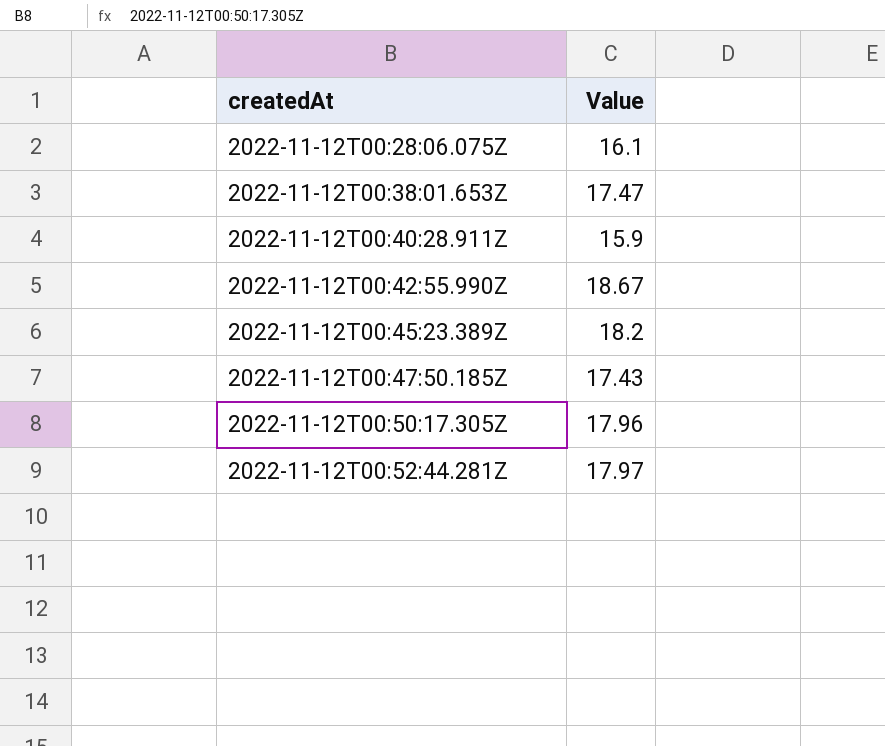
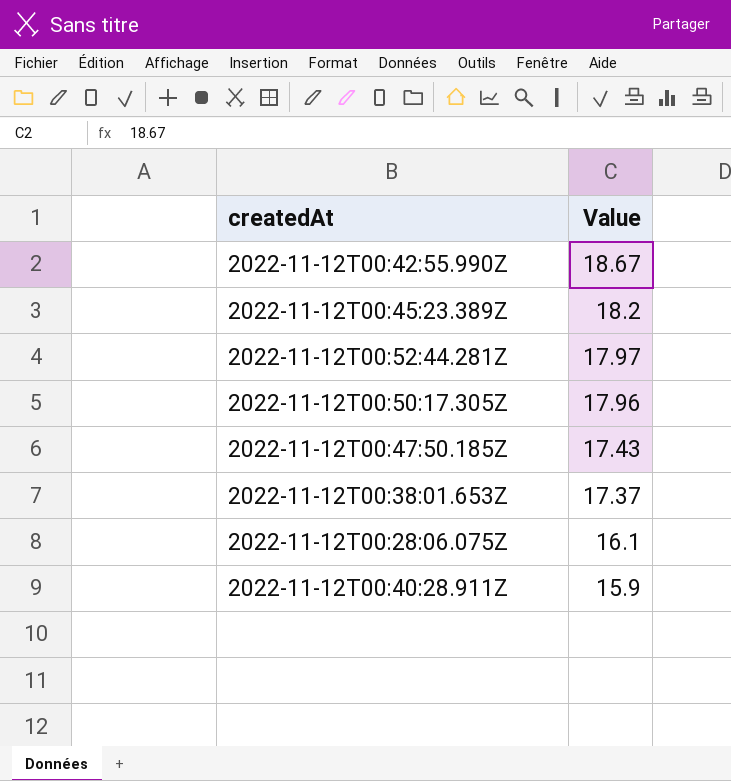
row order: createdAt ascending -> Value descending
2022-11-12T00:38:01.653Z | Value: 17.47 -> 17.37

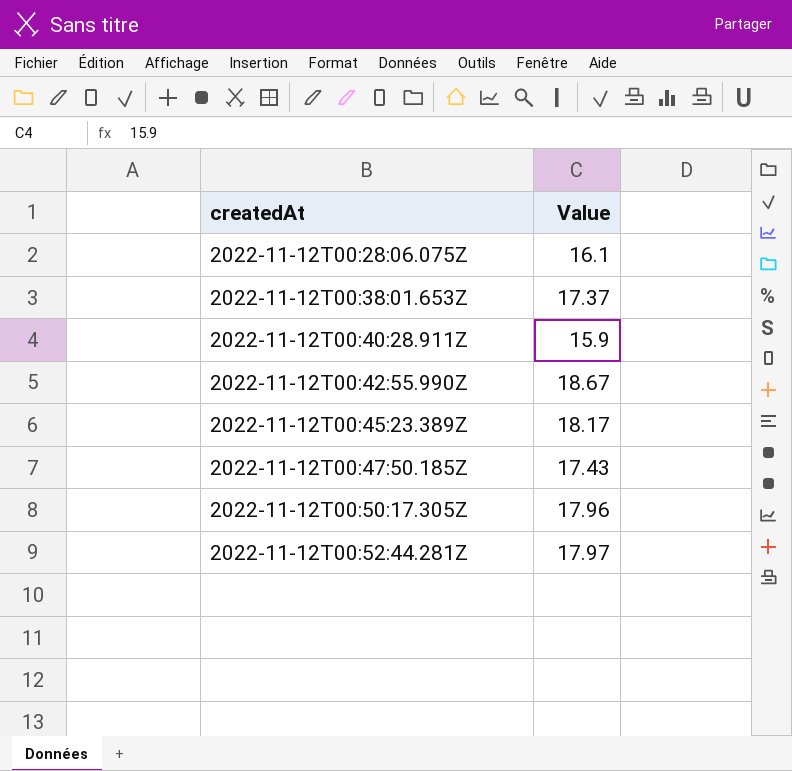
row order: Value descending -> createdAt ascending
2022-11-12T00:45:23.389Z | Value: 18.2 -> 18.17

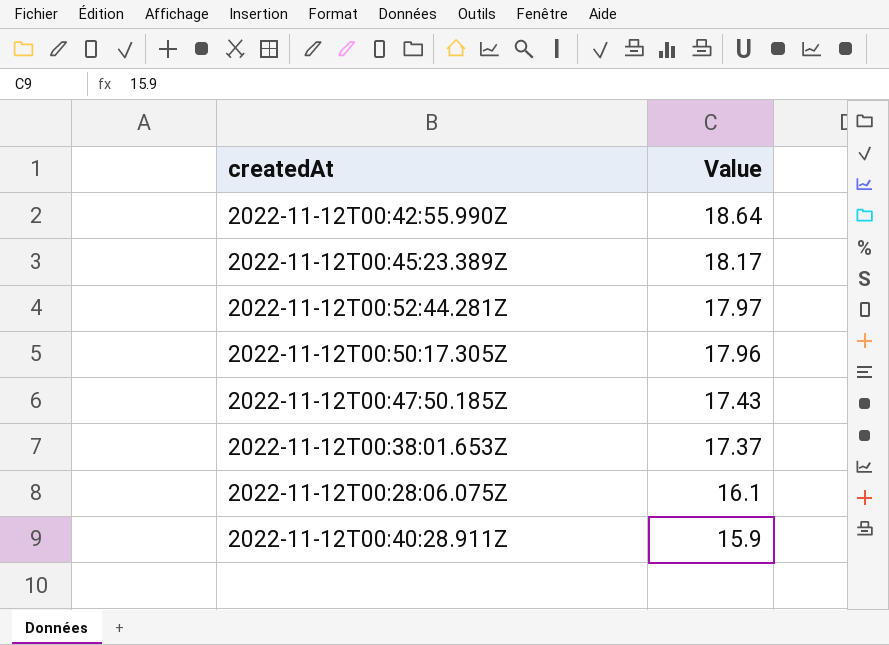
row order: createdAt ascending -> Value descending
2022-11-12T00:42:55.990Z | Value: 18.67 -> 18.64

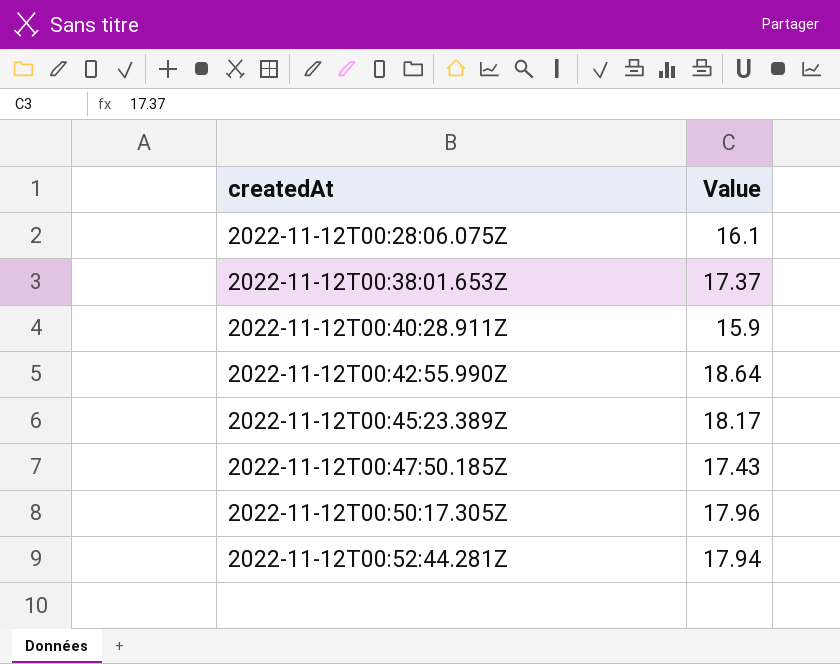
row order: Value descending -> createdAt ascending
2022-11-12T00:52:44.281Z | Value: 17.97 -> 17.94

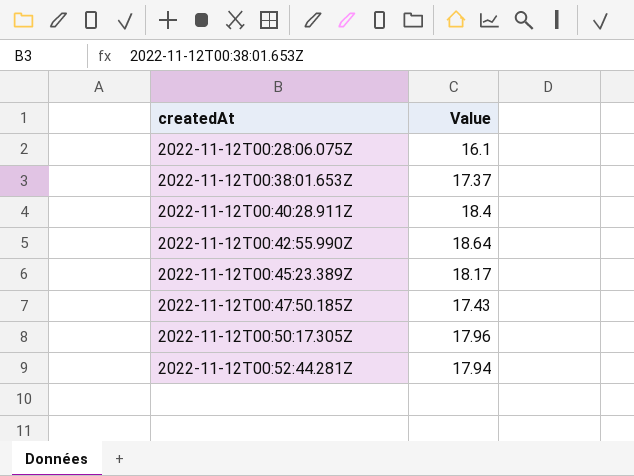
2022-11-12T00:40:28.911Z | Value: 15.9 -> 18.4

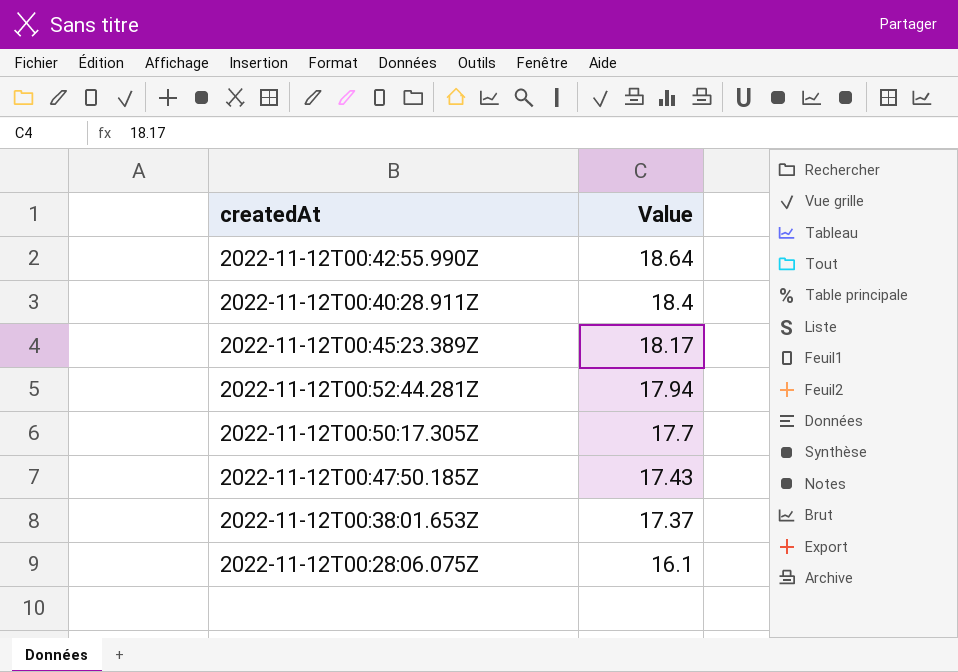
row order: createdAt ascending -> Value descending
2022-11-12T00:50:17.305Z | Value: 17.96 -> 17.7

